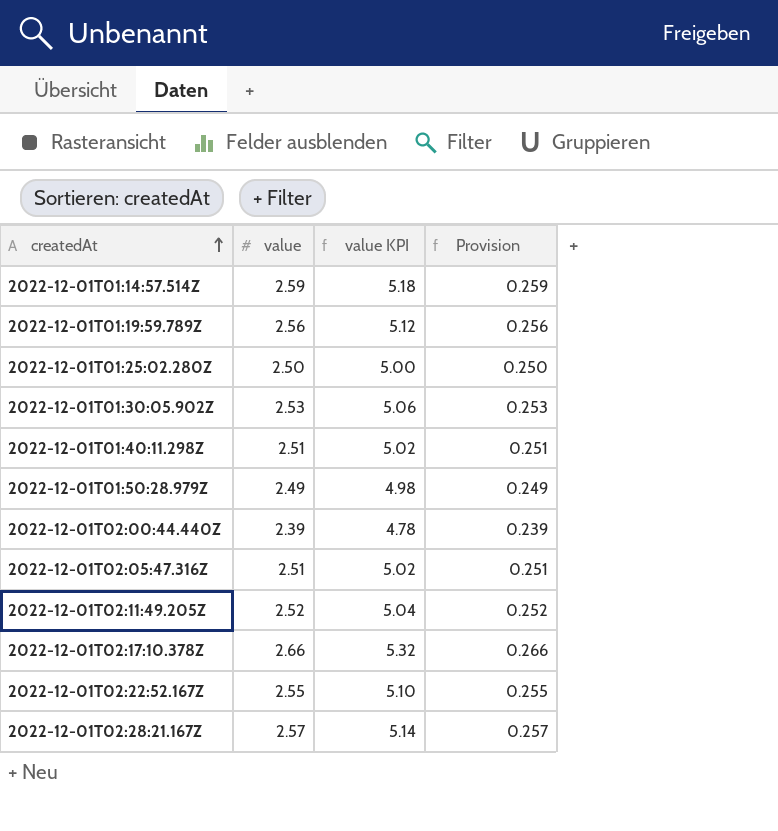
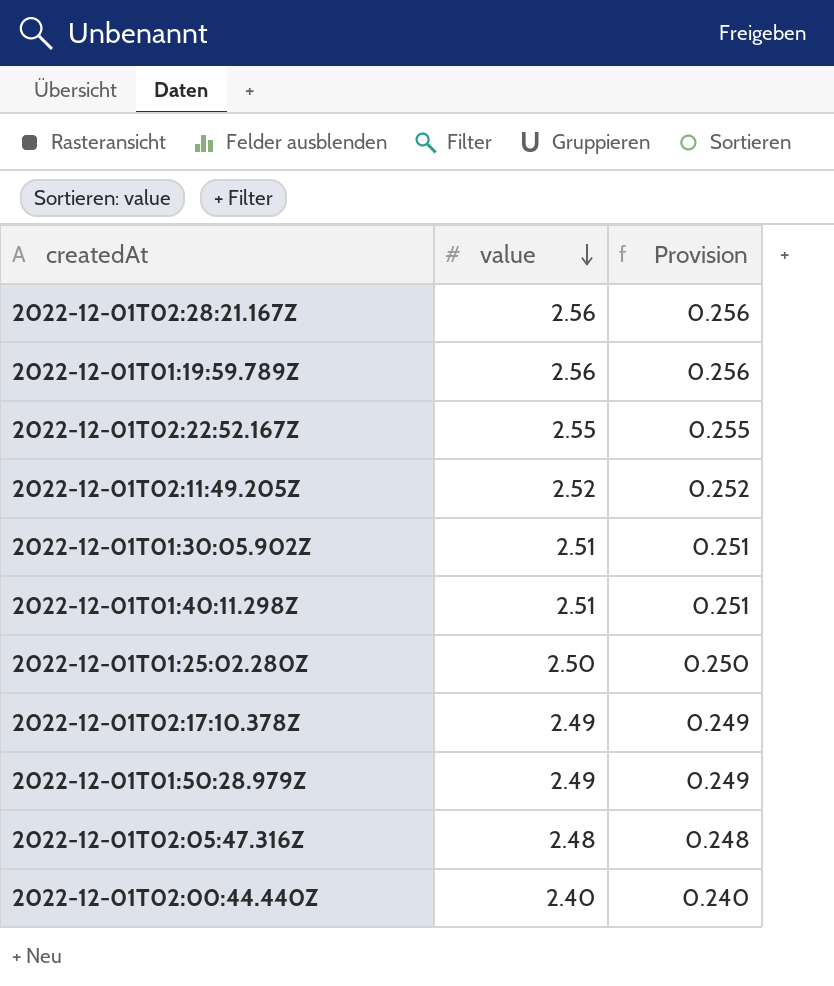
row order: createdAt ascending -> value descending
column value KPI | formula: [value] * 2 -> none
row 2022-12-01T01:14:57.514Z: 2.59 | 5.18 | 0.259 -> none
2022-12-01T02:28:21.167Z | value: 2.57 -> 2.56
2022-12-01T02:28:21.167Z | Provision: 0.257 -> 0.256
2022-12-01T01:30:05.902Z | value: 2.53 -> 2.51
2022-12-01T01:30:05.902Z | Provision: 0.253 -> 0.251
2022-12-01T02:17:10.378Z | value: 2.66 -> 2.49
2022-12-01T02:17:10.378Z | Provision: 0.266 -> 0.249
2022-12-01T02:05:47.316Z | value: 2.51 -> 2.48
2022-12-01T02:05:47.316Z | Provision: 0.251 -> 0.248
2022-12-01T02:00:44.440Z | value: 2.39 -> 2.40
2022-12-01T02:00:44.440Z | Provision: 0.239 -> 0.240

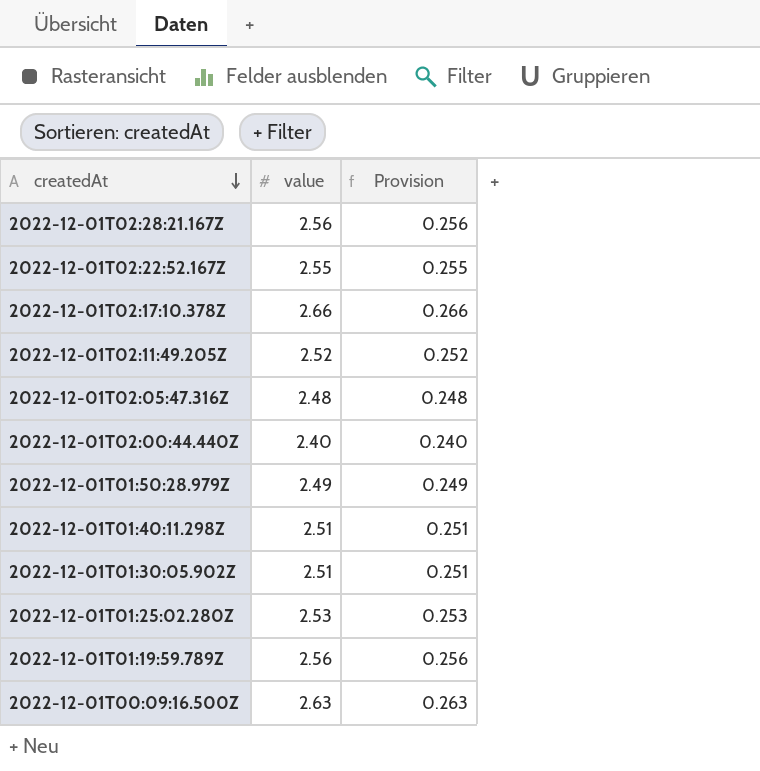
row order: value descending -> createdAt descending
2022-12-01T02:17:10.378Z | value: 2.49 -> 2.66
2022-12-01T02:17:10.378Z | Provision: 0.249 -> 0.266
2022-12-01T01:25:02.280Z | value: 2.50 -> 2.53
2022-12-01T01:25:02.280Z | Provision: 0.250 -> 0.253
row 2022-12-01T00:09:16.500Z: none -> 2.63 | 0.263

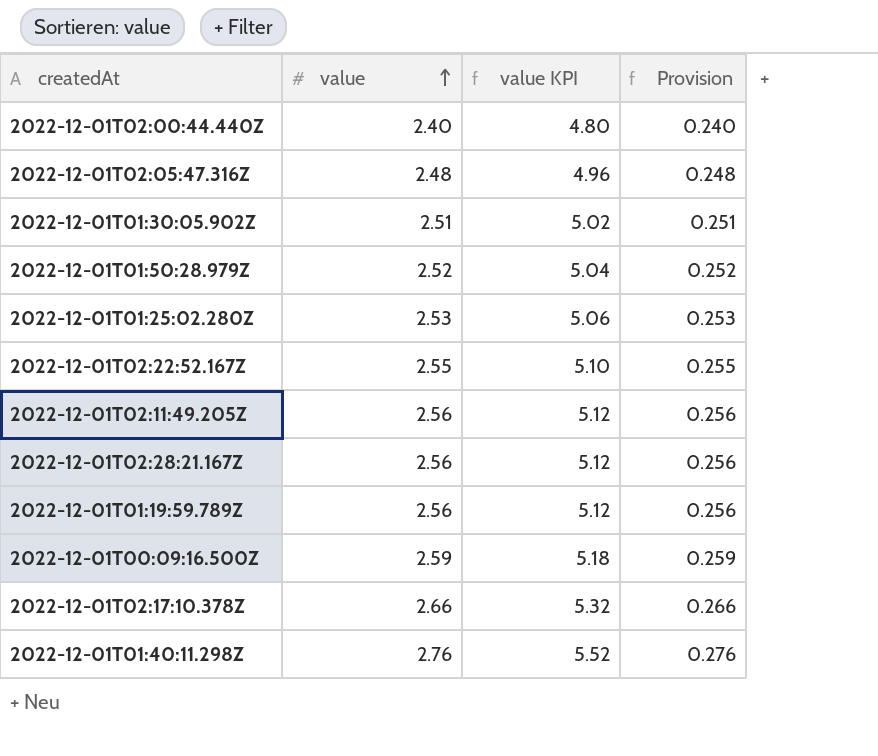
row order: createdAt descending -> value ascending
column value KPI | formula: none -> [value] * 2
2022-12-01T01:50:28.979Z | value: 2.49 -> 2.52
2022-12-01T01:50:28.979Z | Provision: 0.249 -> 0.252
2022-12-01T02:11:49.205Z | value: 2.52 -> 2.56
2022-12-01T02:11:49.205Z | Provision: 0.252 -> 0.256
2022-12-01T00:09:16.500Z | value: 2.63 -> 2.59
2022-12-01T00:09:16.500Z | Provision: 0.263 -> 0.259
2022-12-01T01:40:11.298Z | value: 2.51 -> 2.76
2022-12-01T01:40:11.298Z | Provision: 0.251 -> 0.276

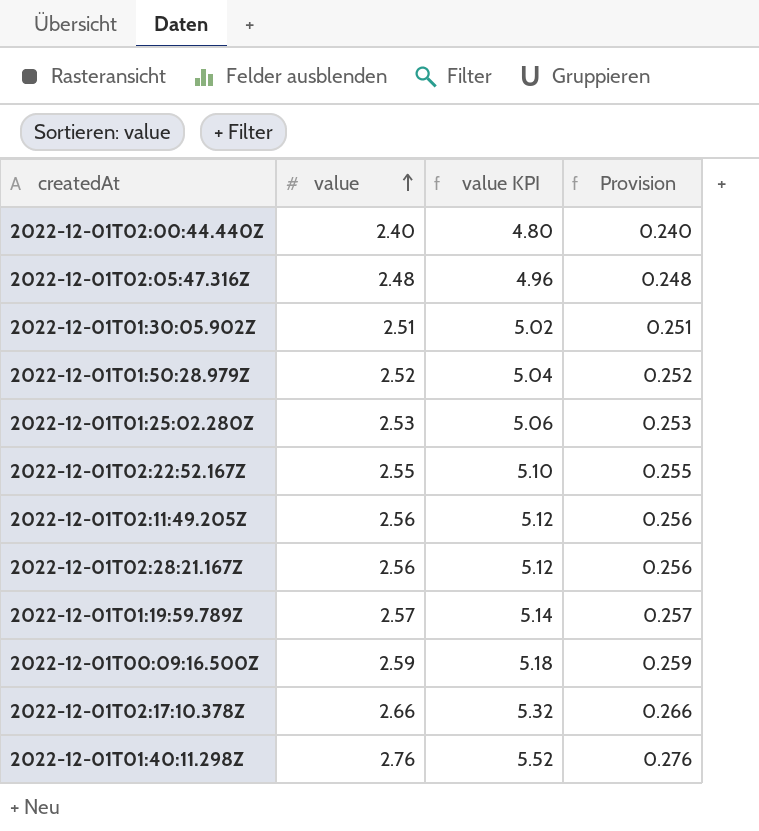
2022-12-01T01:19:59.789Z | value: 2.56 -> 2.57
2022-12-01T01:19:59.789Z | value KPI: 5.12 -> 5.14
2022-12-01T01:19:59.789Z | Provision: 0.256 -> 0.257

